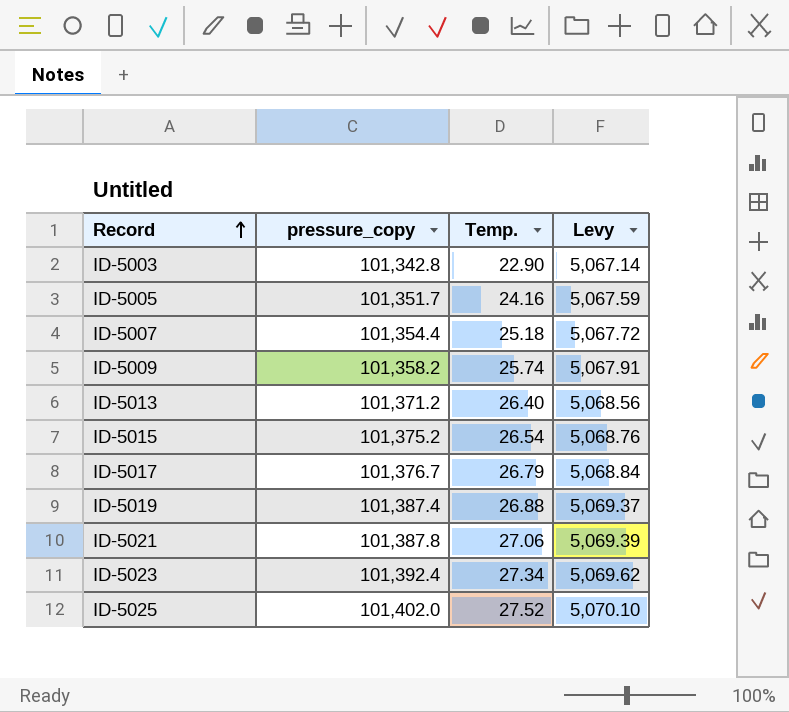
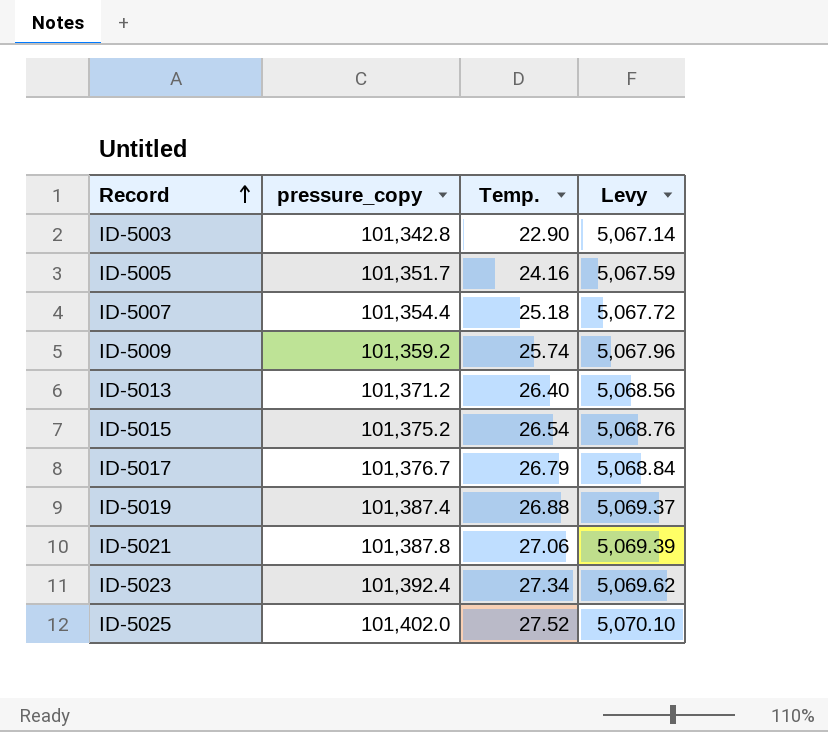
ID-5009 | pressure_copy: 101,358.2 -> 101,359.2
ID-5009 | Levy: 5,067.91 -> 5,067.96

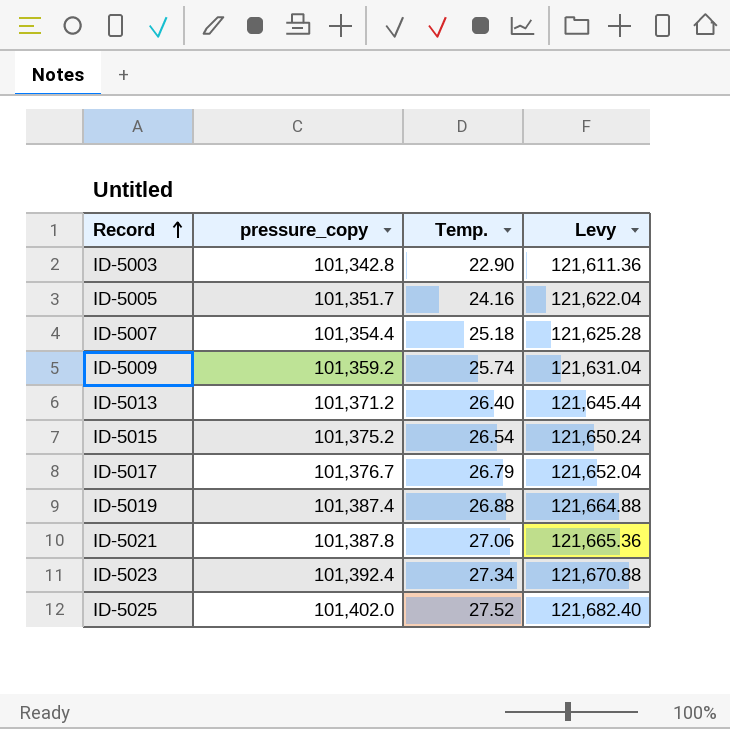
column Levy | formula: [pressure_copy] * 0.05 -> [pressure_copy] * 1.2

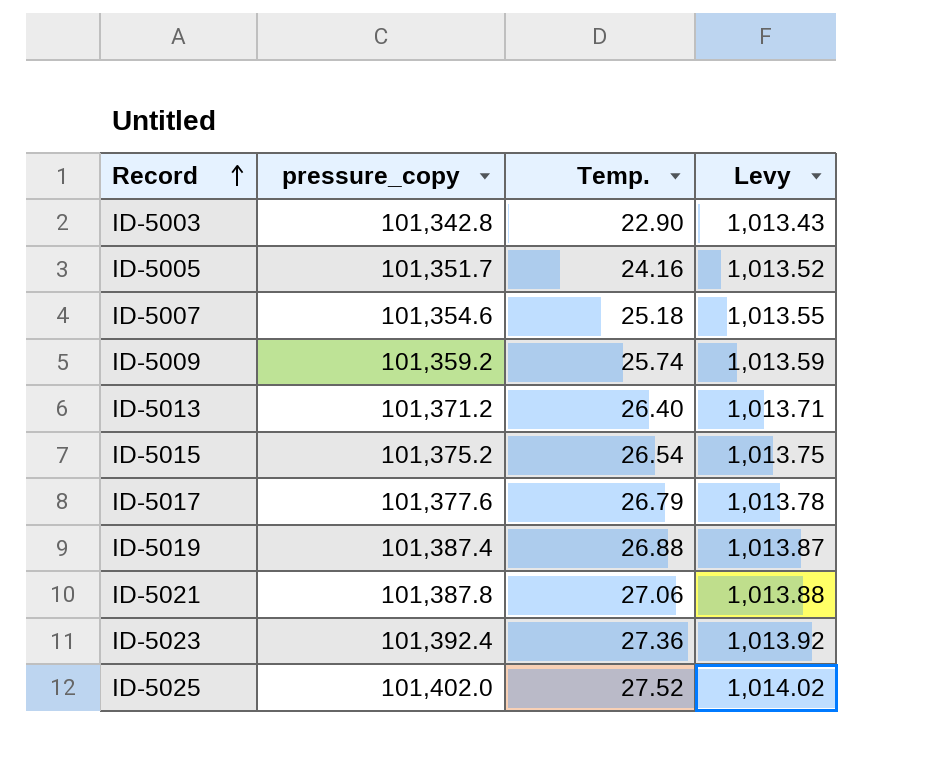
column Levy | formula: [pressure_copy] * 1.2 -> [pressure_copy] * 0.01
ID-5007 | pressure_copy: 101,354.4 -> 101,354.6
ID-5017 | pressure_copy: 101,376.7 -> 101,377.6
ID-5023 | Temp.: 27.34 -> 27.36

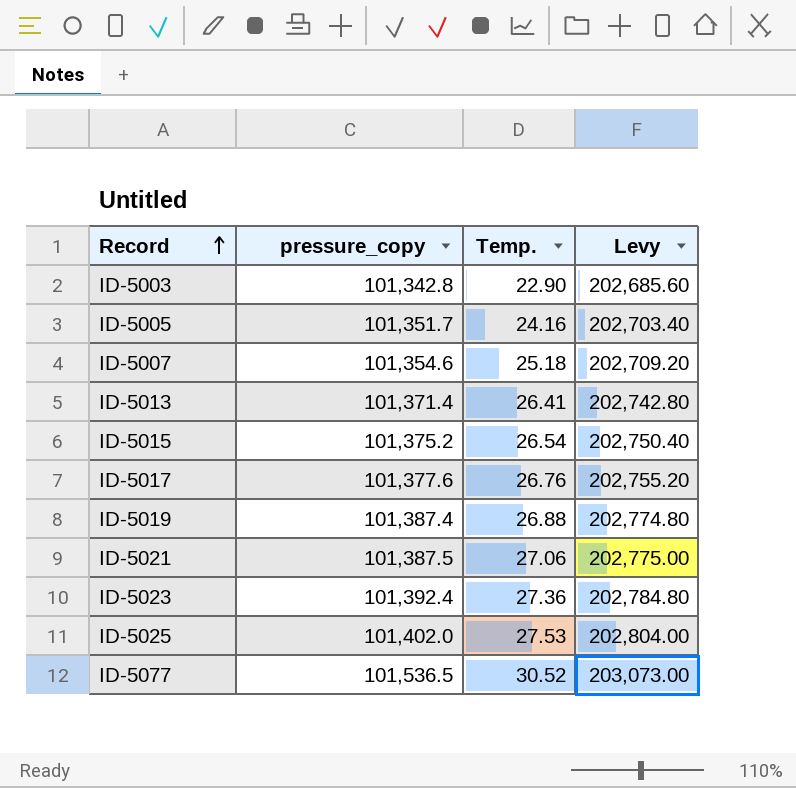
column Levy | formula: [pressure_copy] * 0.01 -> [pressure_copy] * 2
row ID-5009: 101,359.2 | 25.74 | 1,013.59 -> none
ID-5013 | pressure_copy: 101,371.2 -> 101,371.4
ID-5013 | Temp.: 26.40 -> 26.41
ID-5017 | Temp.: 26.79 -> 26.76
ID-5021 | pressure_copy: 101,387.8 -> 101,387.5
ID-5025 | Temp.: 27.52 -> 27.53
row ID-5077: none -> 101,536.5 | 30.52 | 203,073.00

